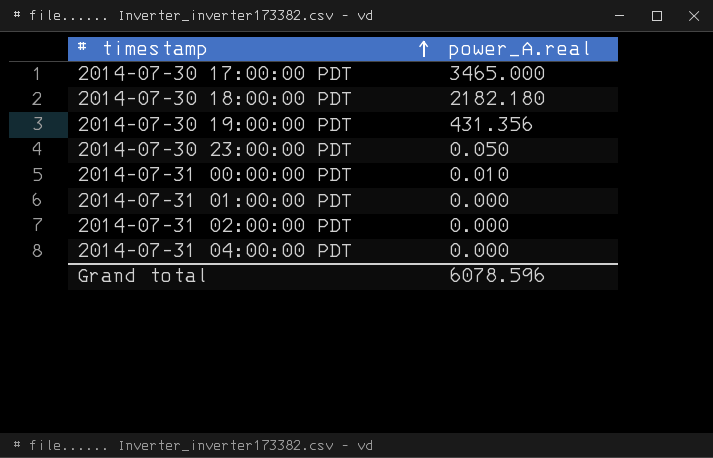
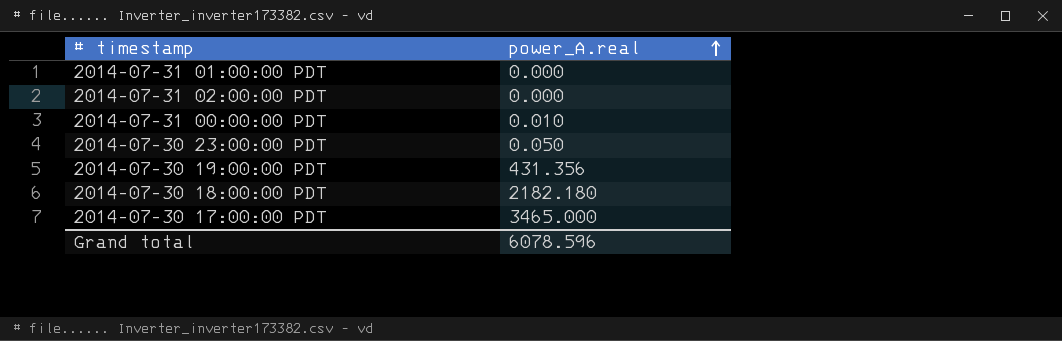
row order: # timestamp ascending -> power_A.real ascending
row 2014-07-31 04:00:00 PDT: 0.000 -> none

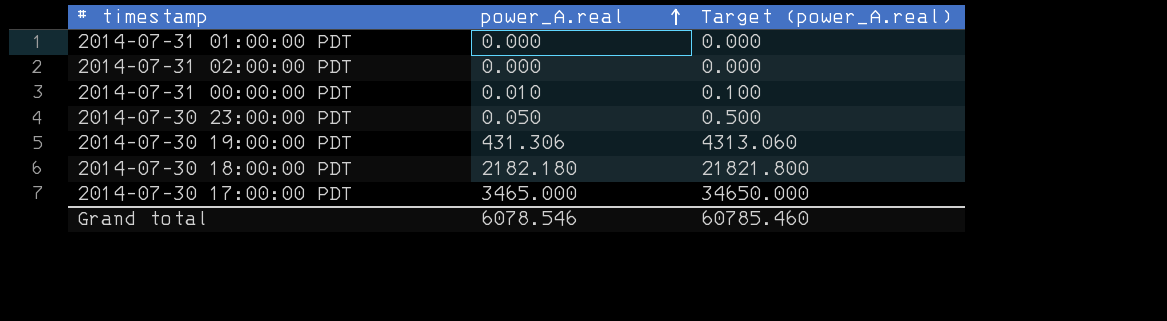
column Target (power_A.real) | formula: none -> [power_A.real] * 10
2014-07-30 19:00:00 PDT | power_A.real: 431.356 -> 431.306
Grand total | power_A.real: 6078.596 -> 6078.546

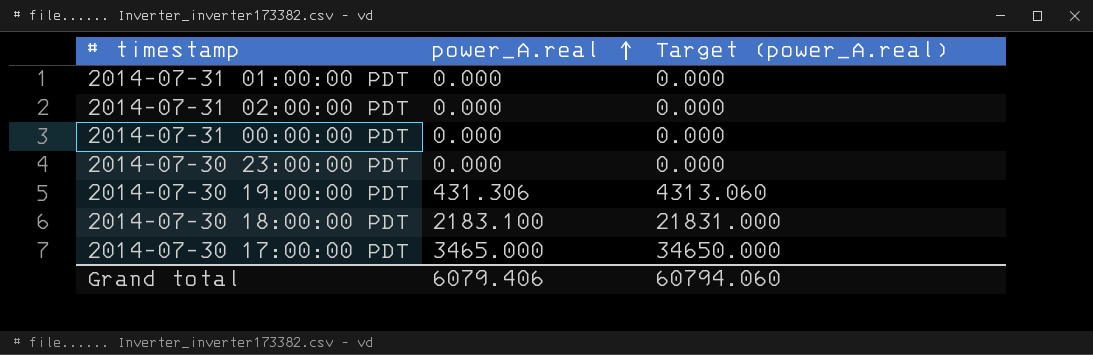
2014-07-31 00:00:00 PDT | power_A.real: 0.010 -> 0.000
2014-07-31 00:00:00 PDT | Target (power_A.real): 0.100 -> 0.000
2014-07-30 23:00:00 PDT | power_A.real: 0.050 -> 0.000
2014-07-30 23:00:00 PDT | Target (power_A.real): 0.500 -> 0.000
2014-07-30 18:00:00 PDT | power_A.real: 2182.180 -> 2183.100
2014-07-30 18:00:00 PDT | Target (power_A.real): 21821.800 -> 21831.000
Grand total | power_A.real: 6078.546 -> 6079.406
Grand total | Target (power_A.real): 60785.460 -> 60794.060

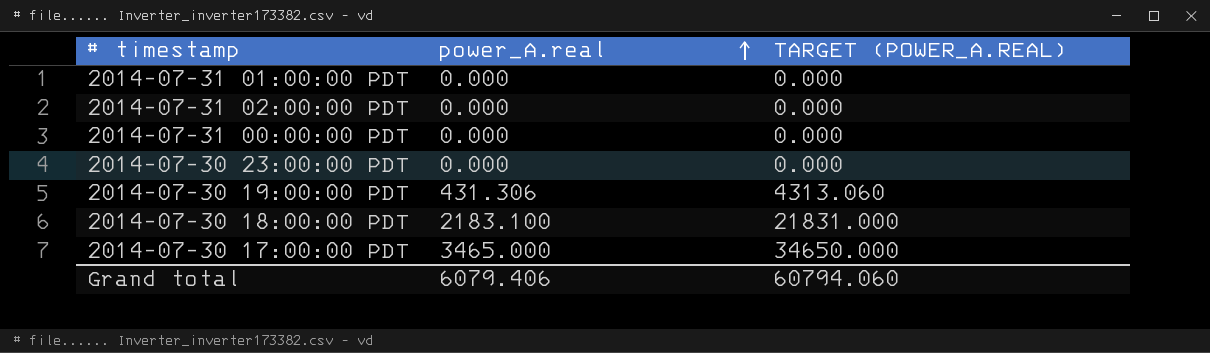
column name: Target (power_A.real) -> TARGET (POWER_A.REAL)

